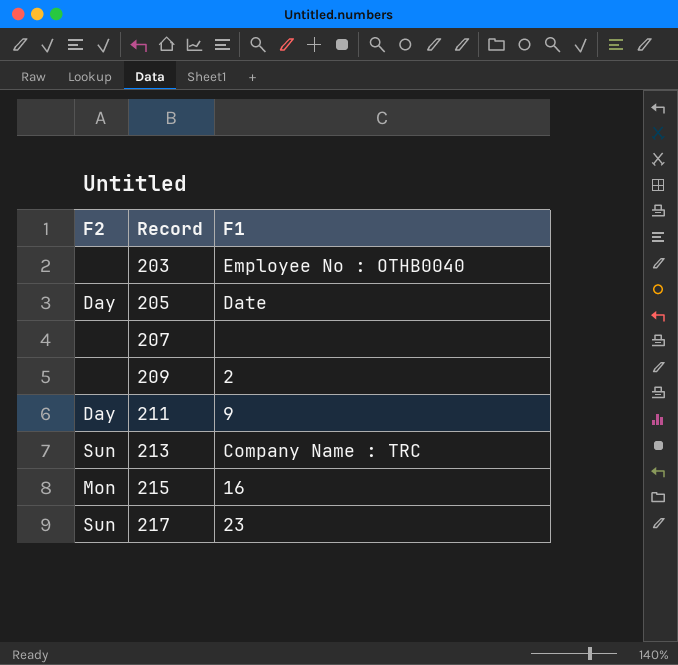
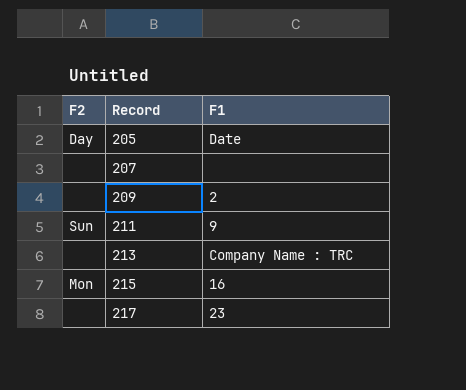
row 203: none | Employee No : OTHB0040 -> none
211 | F2: Day -> Sun
213 | F2: Sun -> none
217 | F2: Sun -> none

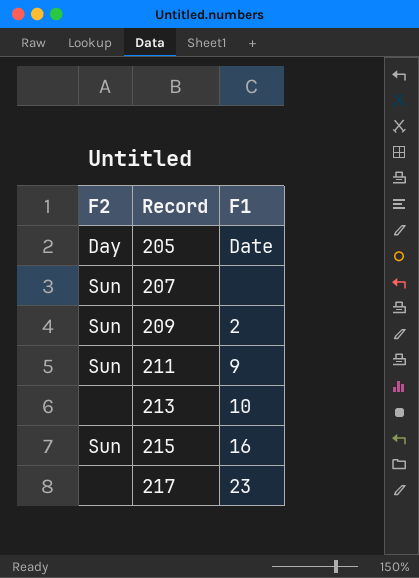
207 | F2: none -> Sun
209 | F2: none -> Sun
213 | F1: Company Name : TRC -> 10
215 | F2: Mon -> Sun

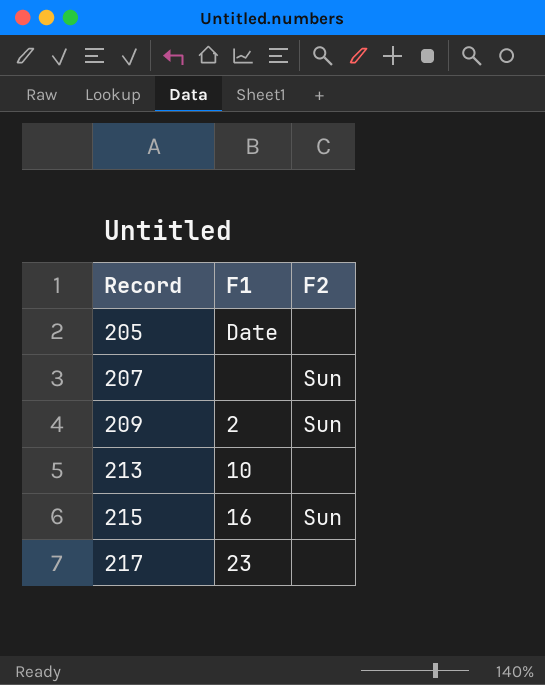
column F2 | position: 1 -> 3
row 211: Sun | 9 -> none
205 | F2: Day -> none

